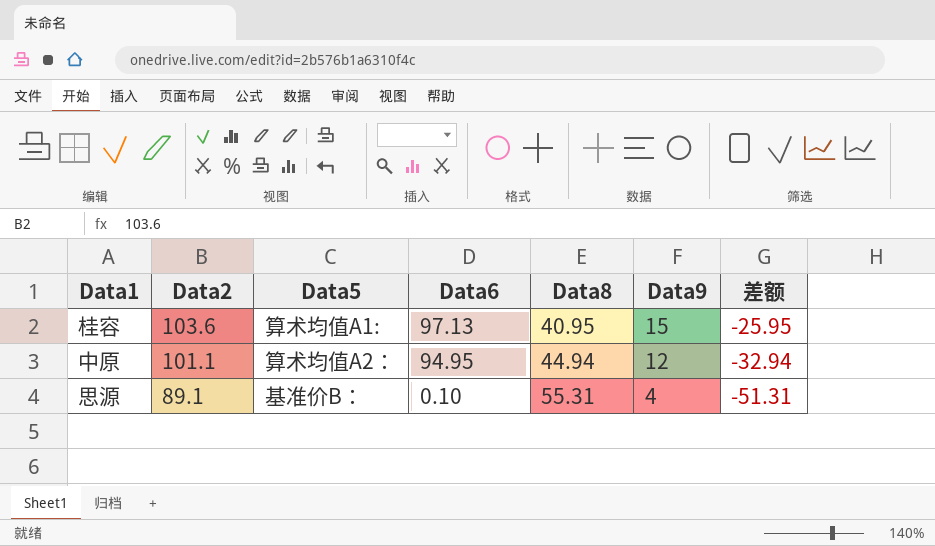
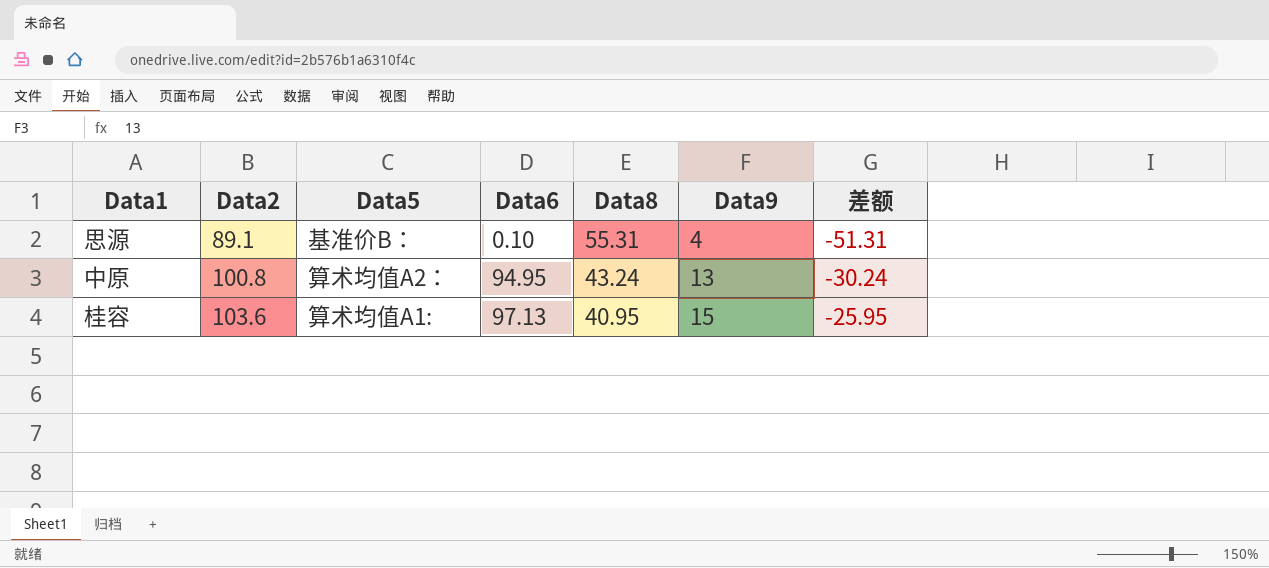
row order: Data2 descending -> Data2 ascending
中原 | Data2: 101.1 -> 100.8
中原 | Data8: 44.94 -> 43.24
中原 | Data9: 12 -> 13
中原 | 差额: -32.94 -> -30.24

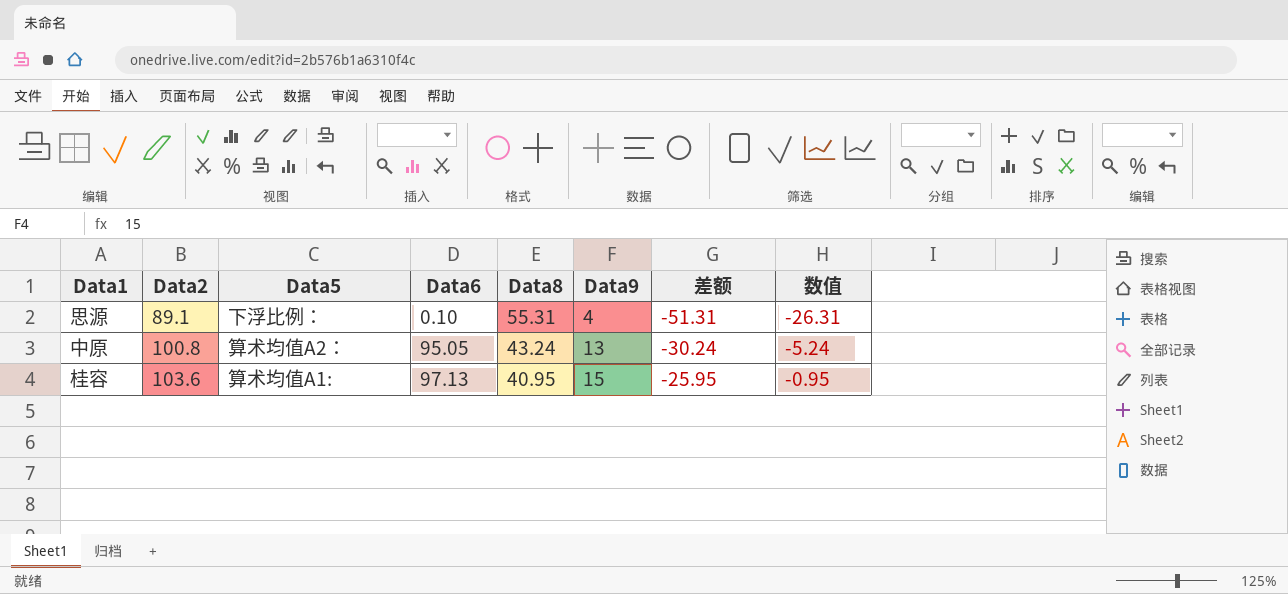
column 数值 | formula: none -> [差额] + 25
思源 | Data5: 基准价B： -> 下浮比例：
中原 | Data6: 94.95 -> 95.05

